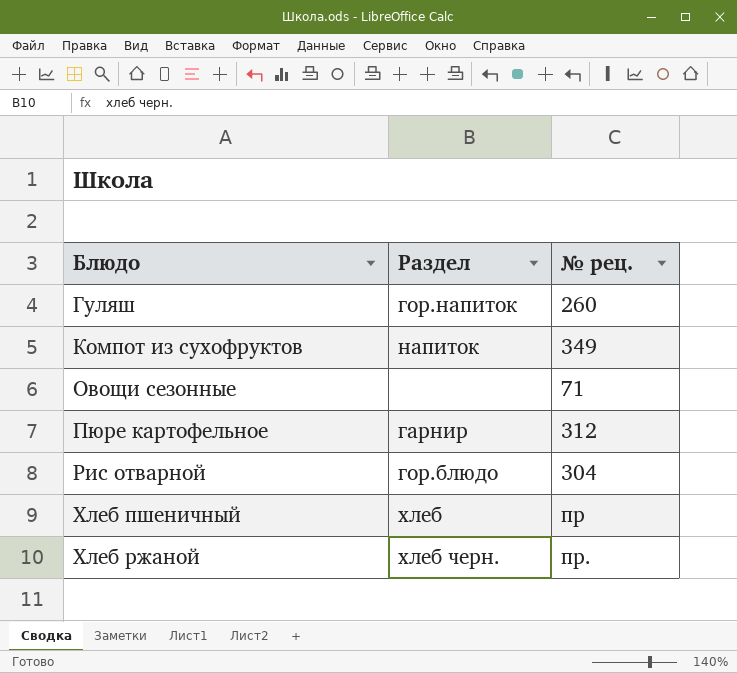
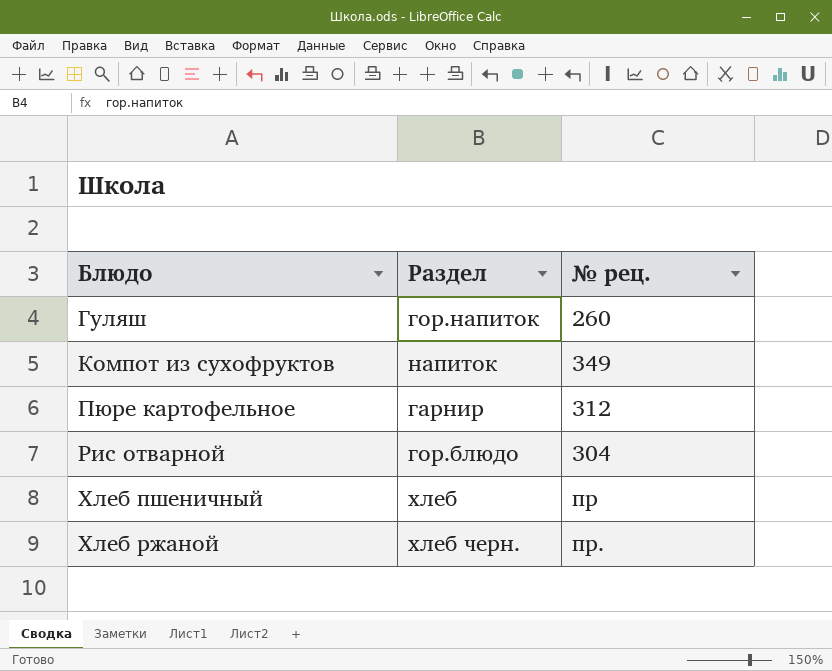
row Овощи сезонные: none | 71 -> none

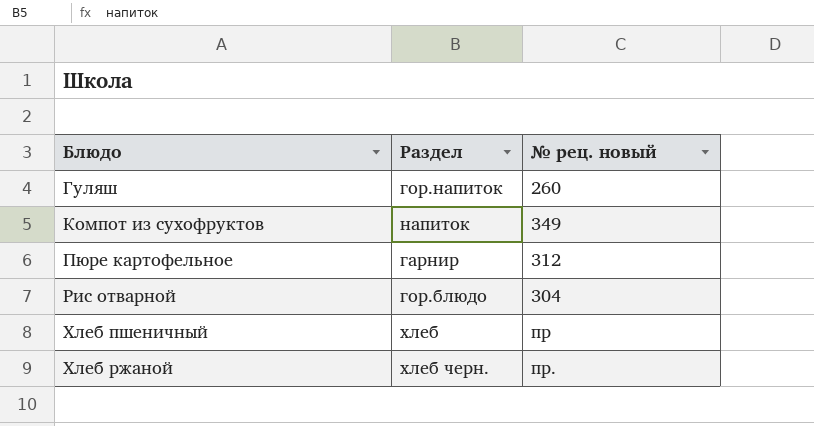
column name: № рец. -> № рец. новый

